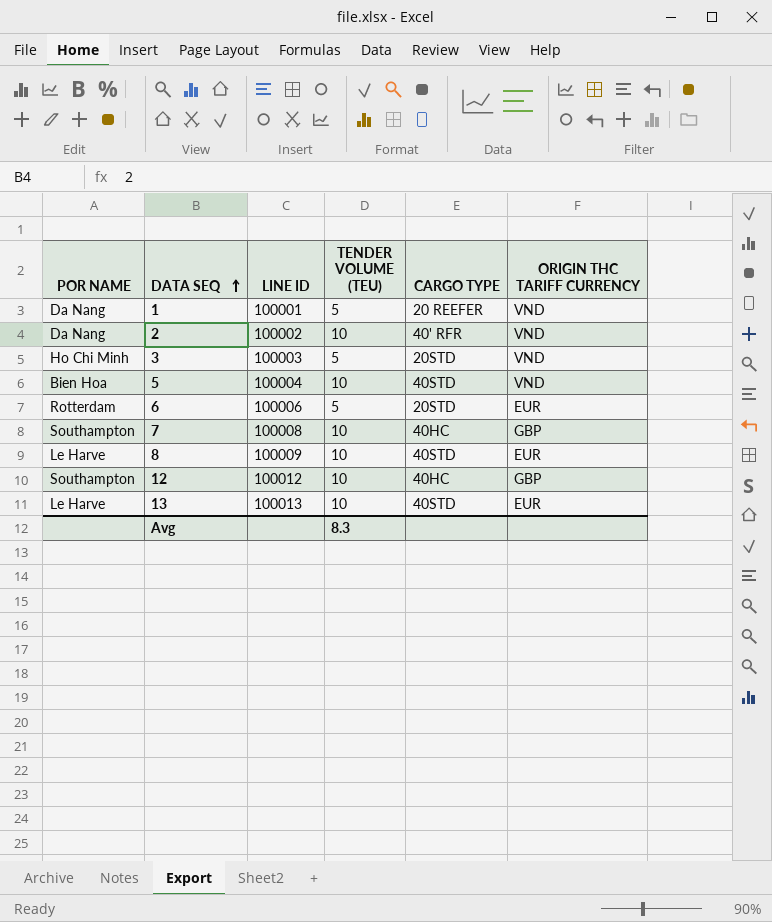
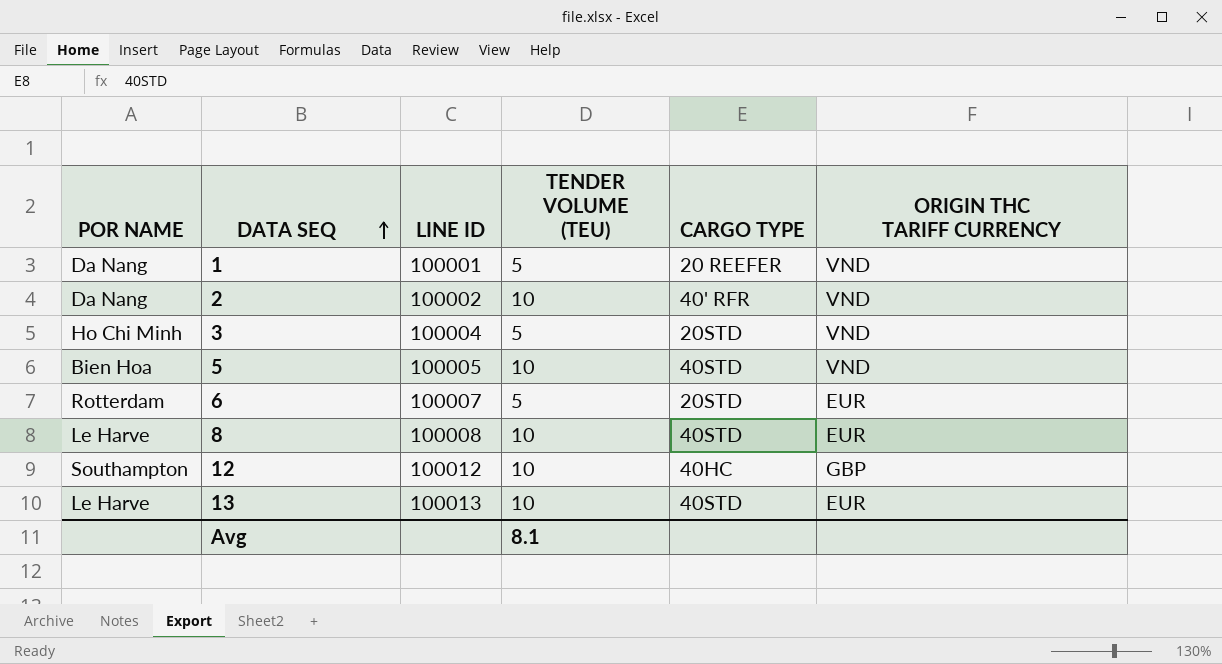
row 7: Southampton | 100008 | 10 | 40HC | GBP -> none
3 | LINE ID: 100003 -> 100004
5 | LINE ID: 100004 -> 100005
6 | LINE ID: 100006 -> 100007
8 | LINE ID: 100009 -> 100008
Avg | TENDER VOLUME (TEU): 8.3 -> 8.1

